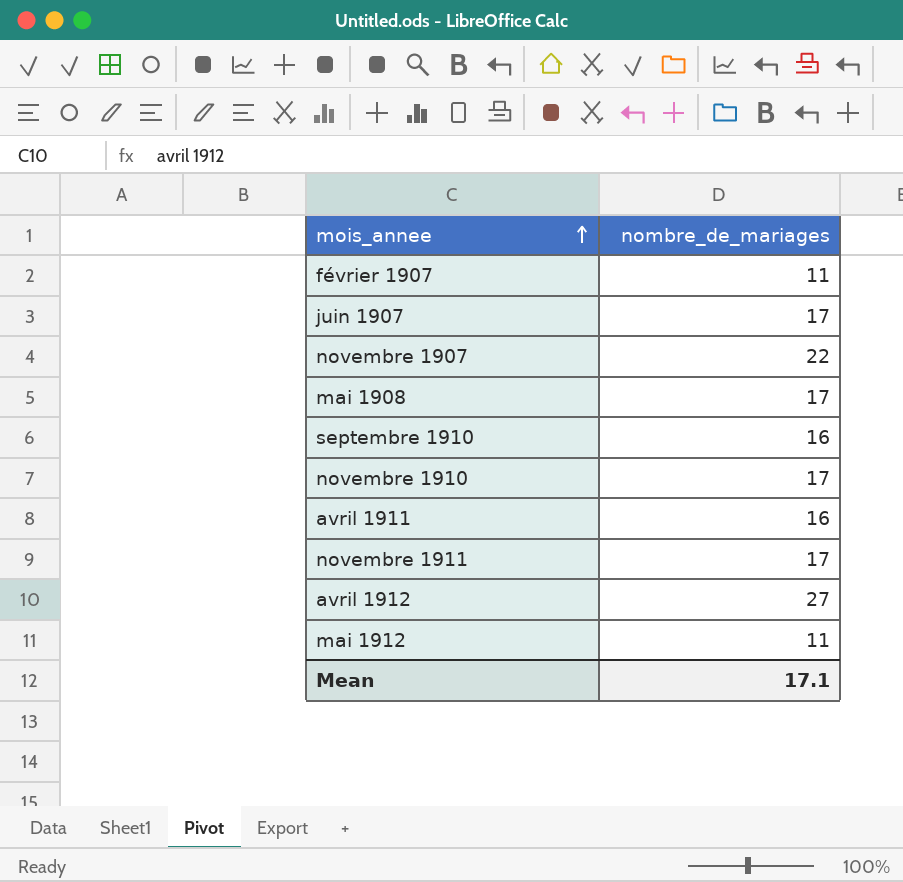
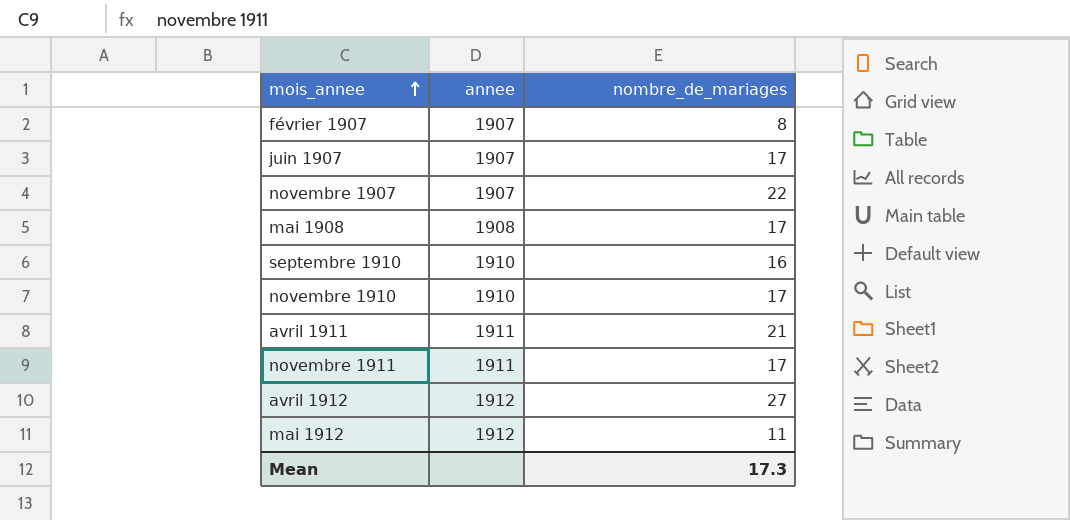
column annee | position: none -> 2
février 1907 | nombre_de_mariages: 11 -> 8
avril 1911 | nombre_de_mariages: 16 -> 21
Mean | nombre_de_mariages: 17.1 -> 17.3

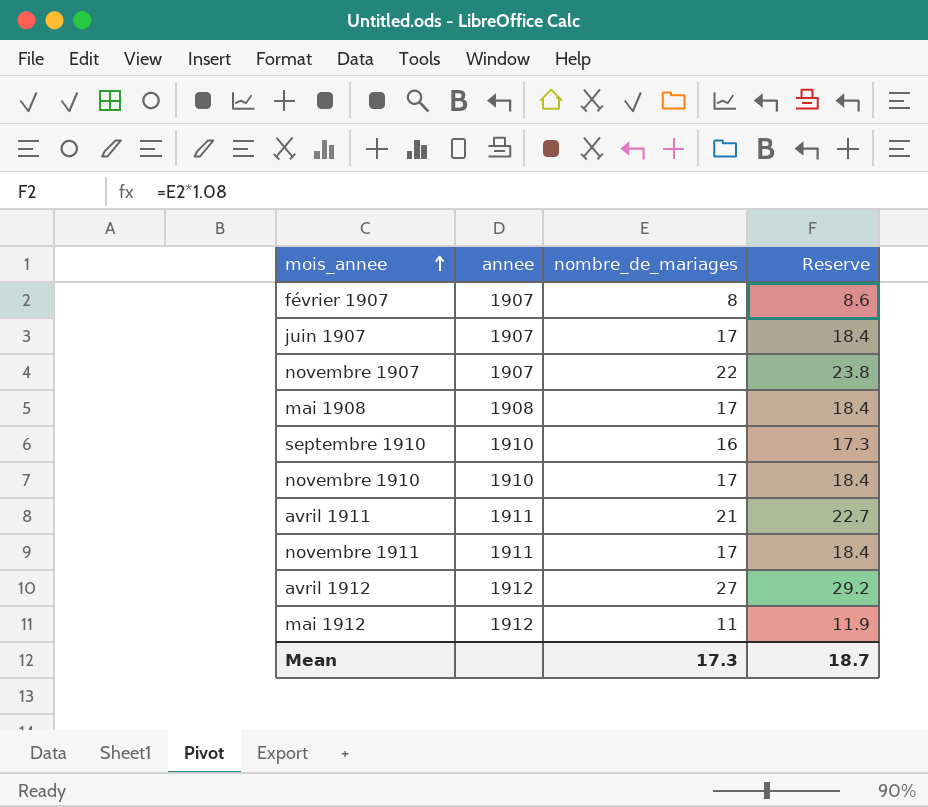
column Reserve | formula: none -> [nombre_de_mariages] * 1.08

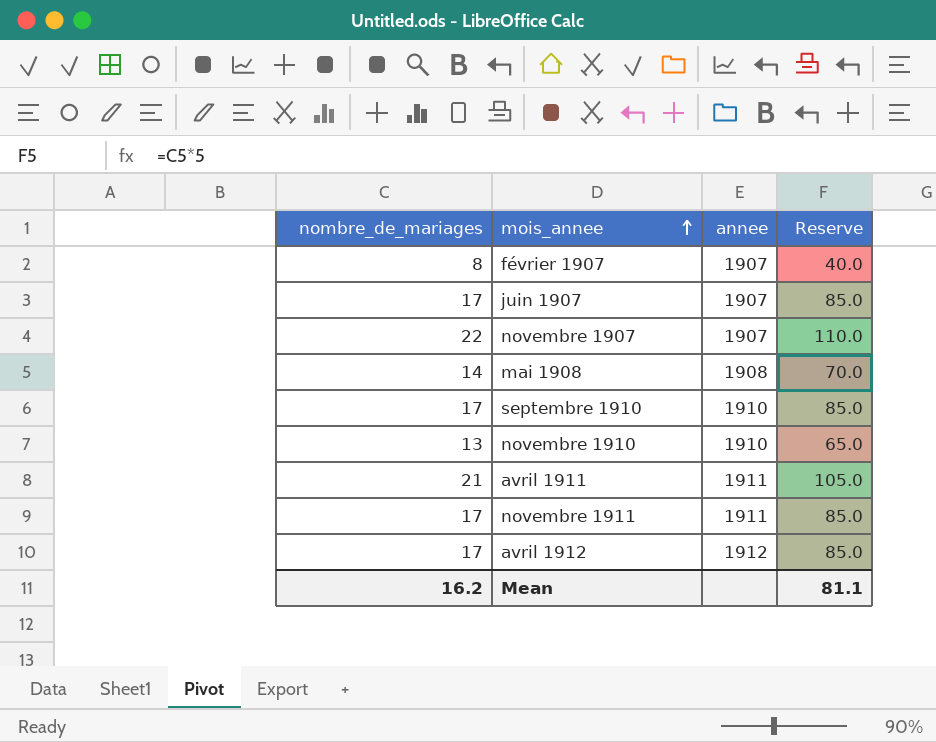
column nombre_de_mariages | position: 3 -> 1
column Reserve | formula: [nombre_de_mariages] * 1.08 -> [nombre_de_mariages] * 5
row mai 1912: 1912 | 11 | 11.9 -> none
mai 1908 | nombre_de_mariages: 17 -> 14
septembre 1910 | nombre_de_mariages: 16 -> 17
novembre 1910 | nombre_de_mariages: 17 -> 13
avril 1912 | nombre_de_mariages: 27 -> 17
Mean | nombre_de_mariages: 17.3 -> 16.2
Mean | Reserve: 18.7 -> 81.1

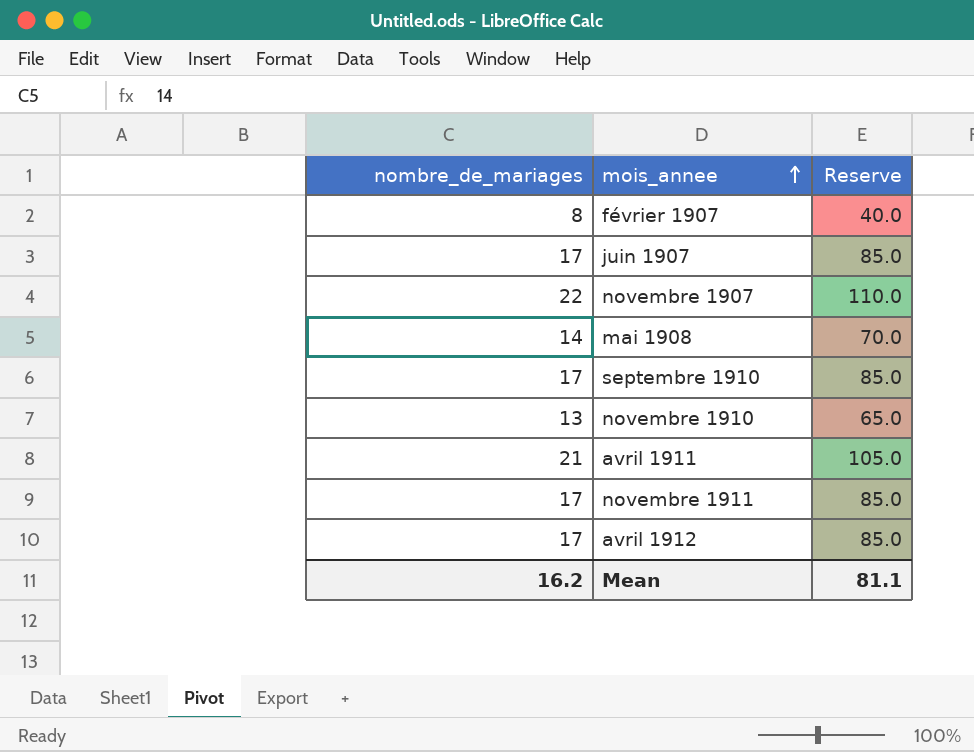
column annee | position: 3 -> none

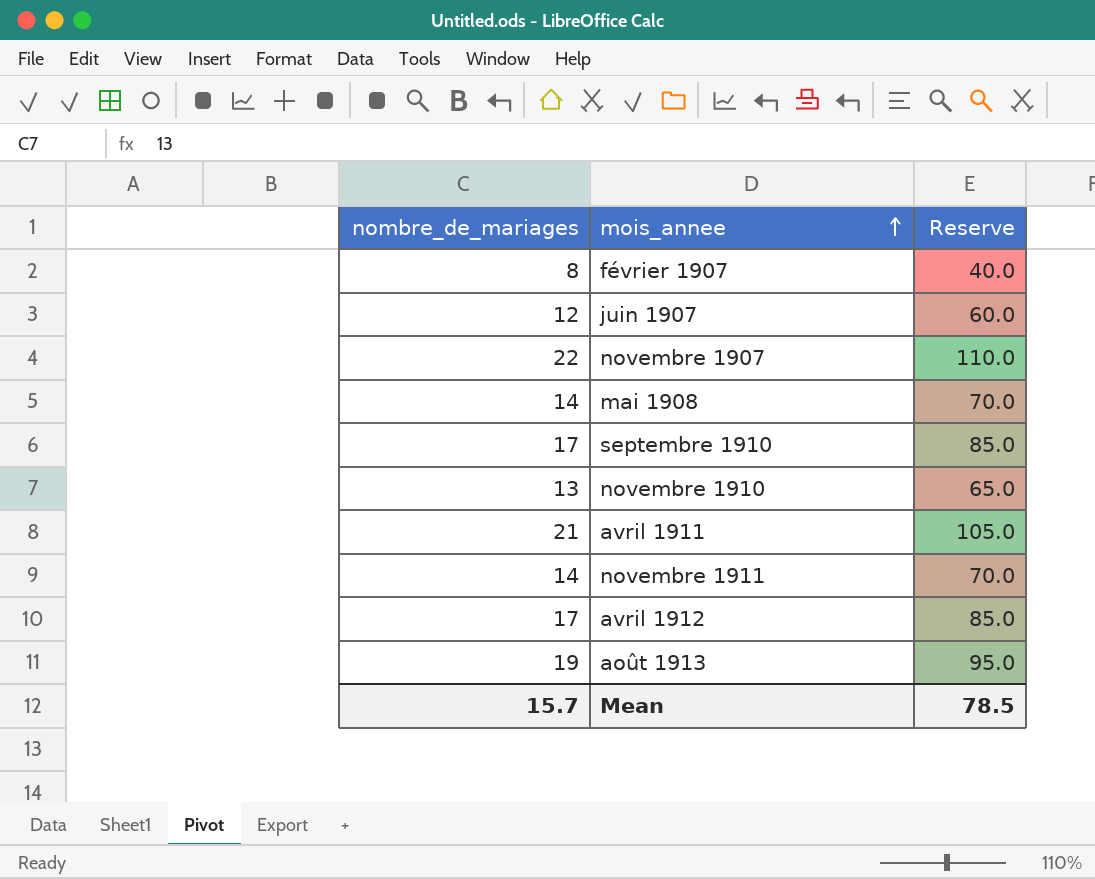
juin 1907 | nombre_de_mariages: 17 -> 12
juin 1907 | Reserve: 85.0 -> 60.0
novembre 1911 | nombre_de_mariages: 17 -> 14
novembre 1911 | Reserve: 85.0 -> 70.0
row août 1913: none -> 19 | 95.0
Mean | nombre_de_mariages: 16.2 -> 15.7
Mean | Reserve: 81.1 -> 78.5

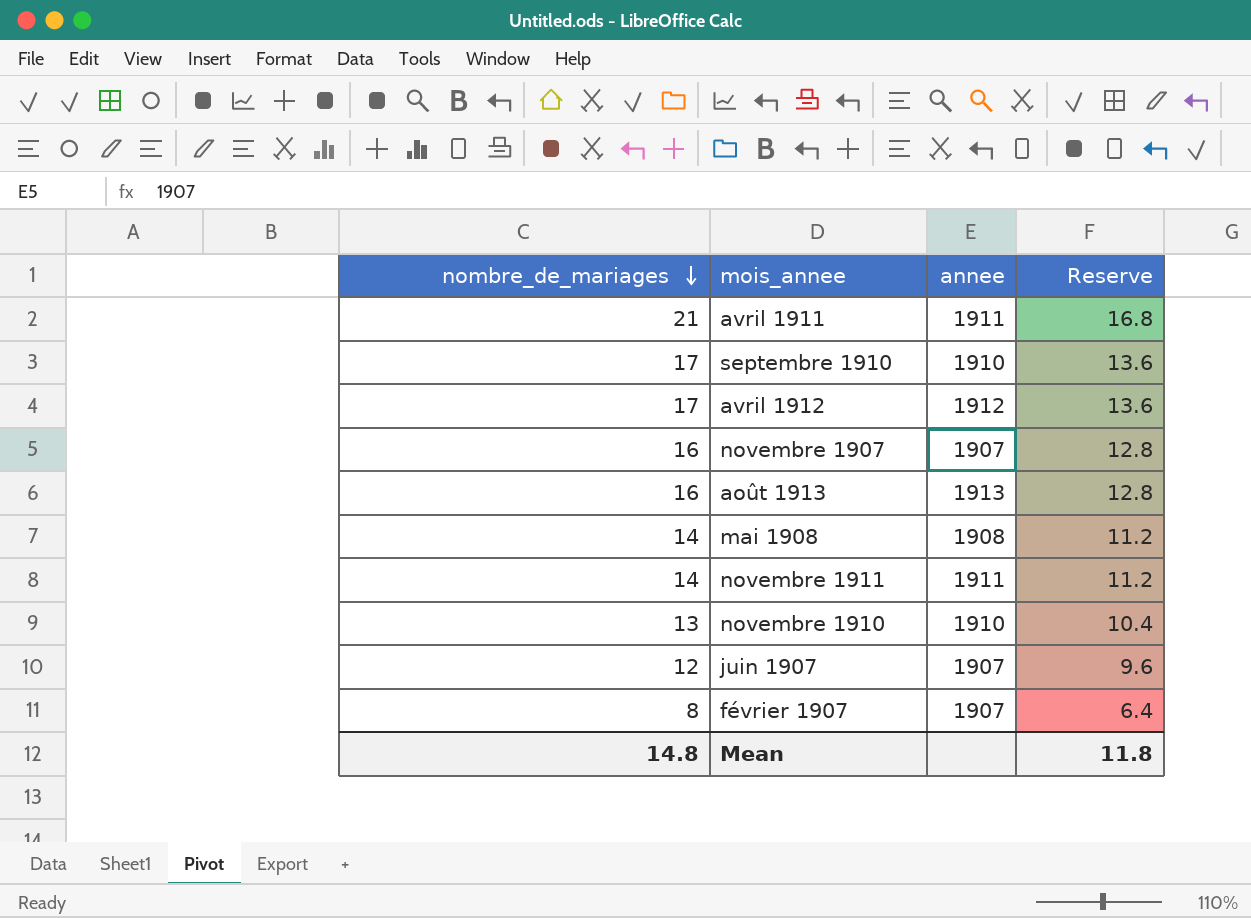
row order: mois_annee ascending -> nombre_de_mariages descending
column annee | position: none -> 3
column Reserve | formula: [nombre_de_mariages] * 5 -> [nombre_de_mariages] * 0.8
novembre 1907 | nombre_de_mariages: 22 -> 16
août 1913 | nombre_de_mariages: 19 -> 16
Mean | nombre_de_mariages: 15.7 -> 14.8
Mean | Reserve: 78.5 -> 11.8

